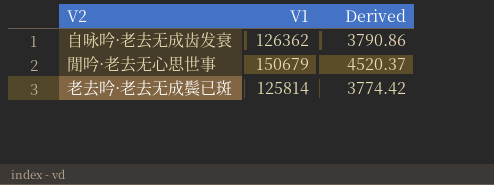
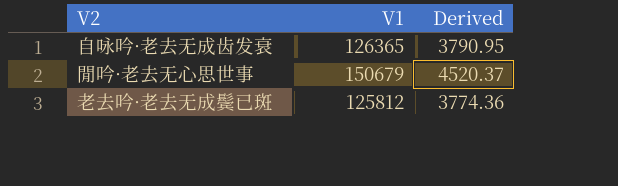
自咏吟·老去无成齿发衰 | V1: 126362 -> 126365
自咏吟·老去无成齿发衰 | Derived: 3790.86 -> 3790.95
老去吟·老去无成鬓已斑 | V1: 125814 -> 125812
老去吟·老去无成鬓已斑 | Derived: 3774.42 -> 3774.36

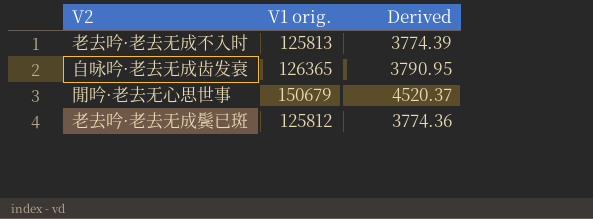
column name: V1 -> V1 orig.
row 老去吟·老去无成不入时: none -> 125813 | 3774.39

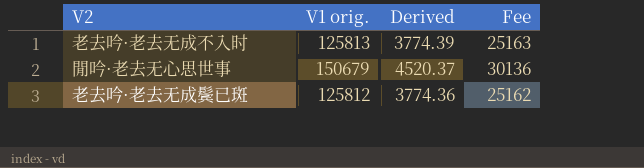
column Fee | formula: none -> [V1 orig.] * 0.2
row 自咏吟·老去无成齿发衰: 126365 | 3790.95 -> none

